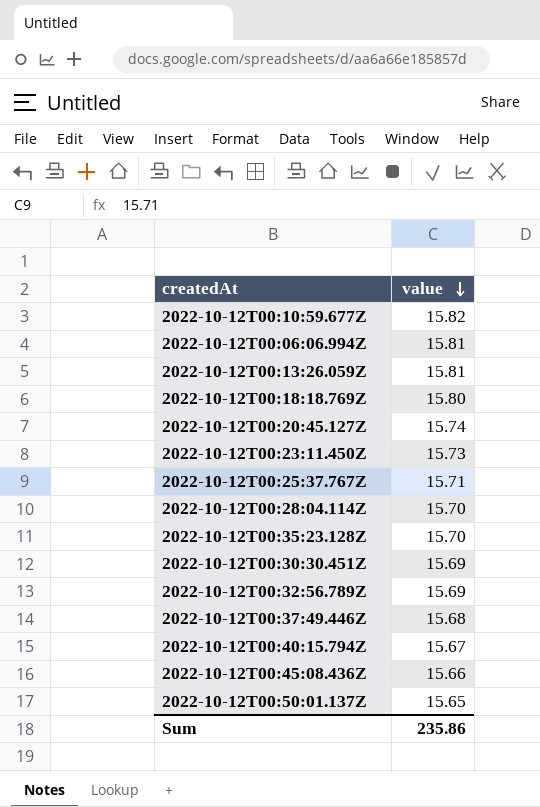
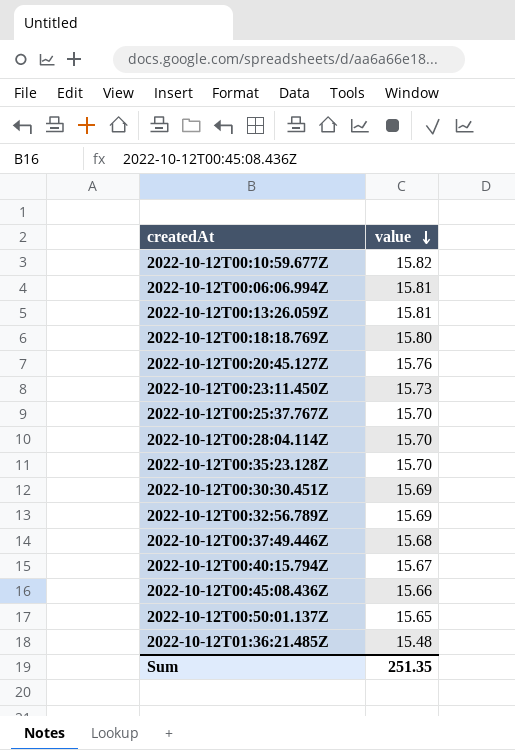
2022-10-12T00:20:45.127Z | value: 15.74 -> 15.76
2022-10-12T00:25:37.767Z | value: 15.71 -> 15.70
row 2022-10-12T01:36:21.485Z: none -> 15.48
Sum | value: 235.86 -> 251.35

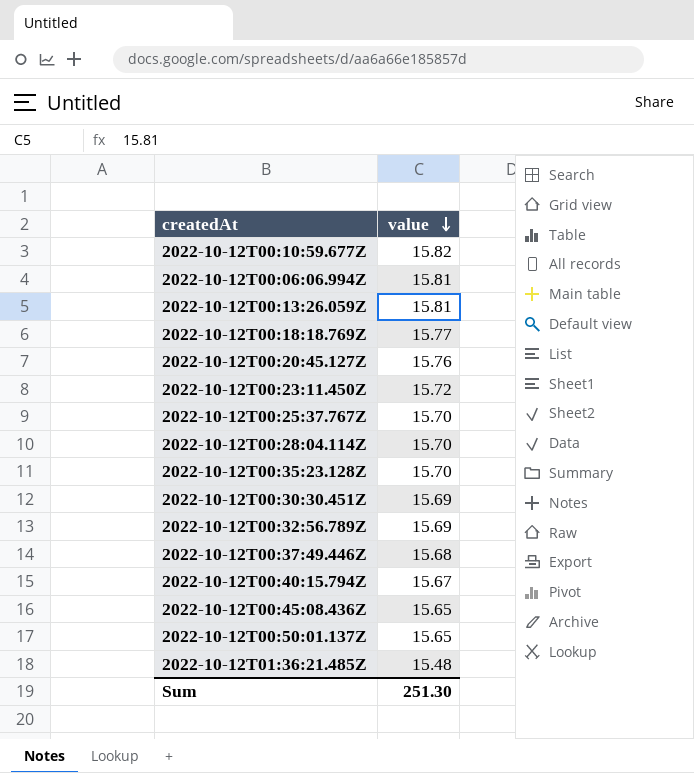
2022-10-12T00:18:18.769Z | value: 15.80 -> 15.77
2022-10-12T00:23:11.450Z | value: 15.73 -> 15.72
2022-10-12T00:45:08.436Z | value: 15.66 -> 15.65
Sum | value: 251.35 -> 251.30

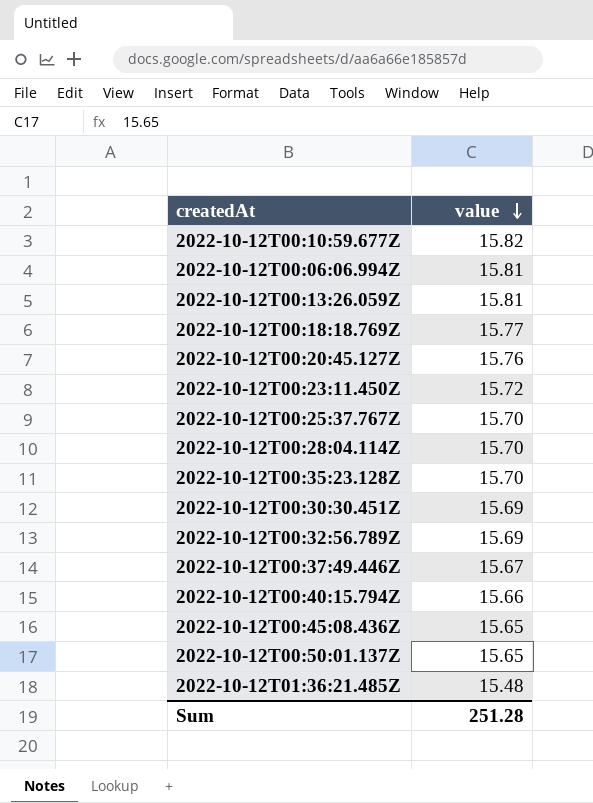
2022-10-12T00:37:49.446Z | value: 15.68 -> 15.67
2022-10-12T00:40:15.794Z | value: 15.67 -> 15.66
Sum | value: 251.30 -> 251.28

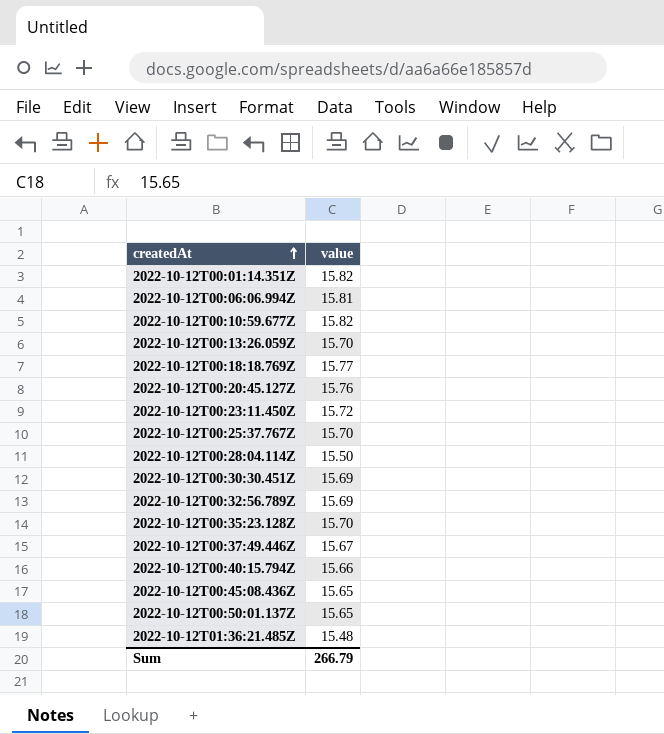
row order: value descending -> createdAt ascending
row 2022-10-12T00:01:14.351Z: none -> 15.82
2022-10-12T00:13:26.059Z | value: 15.81 -> 15.70
2022-10-12T00:28:04.114Z | value: 15.70 -> 15.50
Sum | value: 251.28 -> 266.79

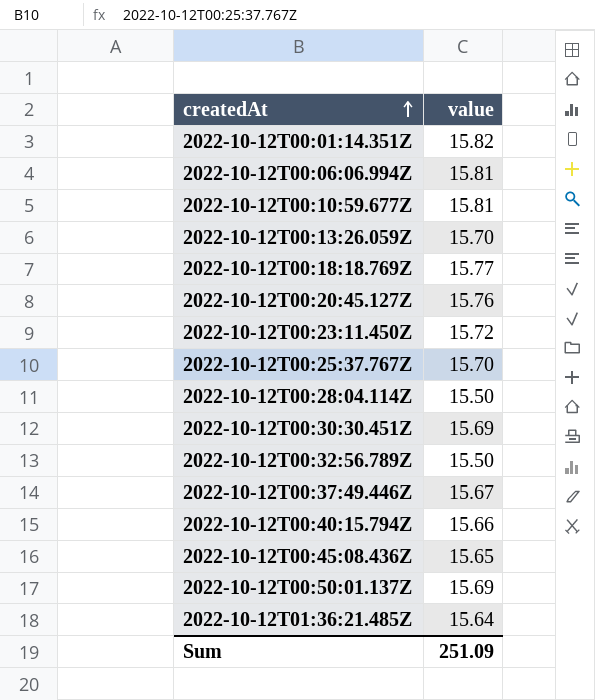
row 2022-10-12T00:35:23.128Z: 15.70 -> none
2022-10-12T00:10:59.677Z | value: 15.82 -> 15.81
2022-10-12T00:32:56.789Z | value: 15.69 -> 15.50
2022-10-12T00:50:01.137Z | value: 15.65 -> 15.69
2022-10-12T01:36:21.485Z | value: 15.48 -> 15.64
Sum | value: 266.79 -> 251.09

